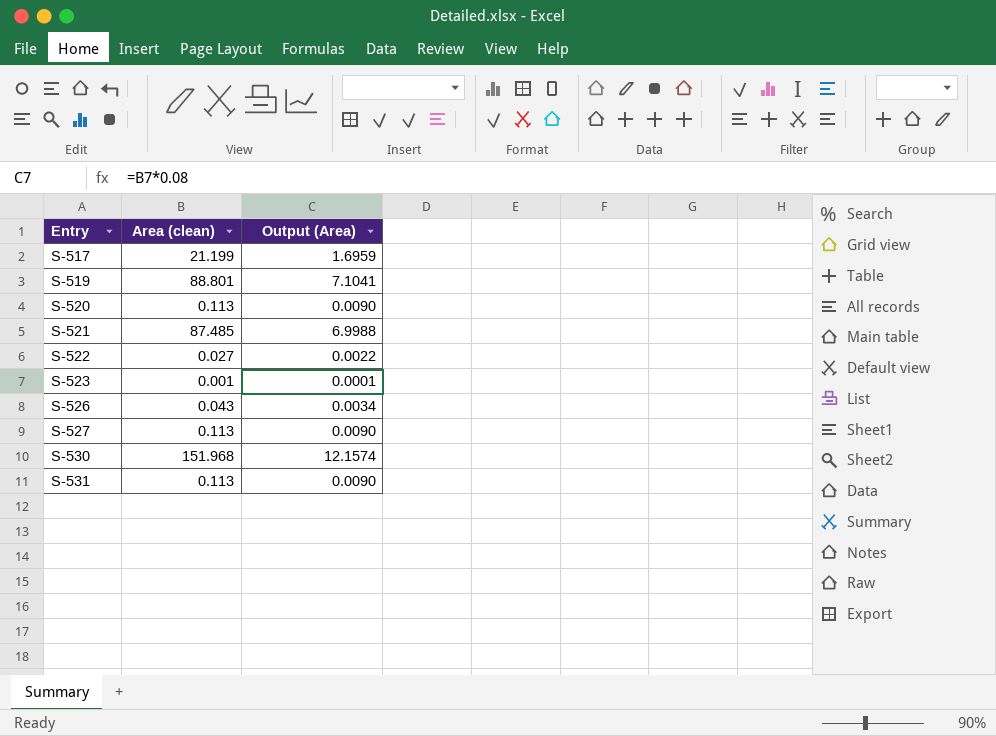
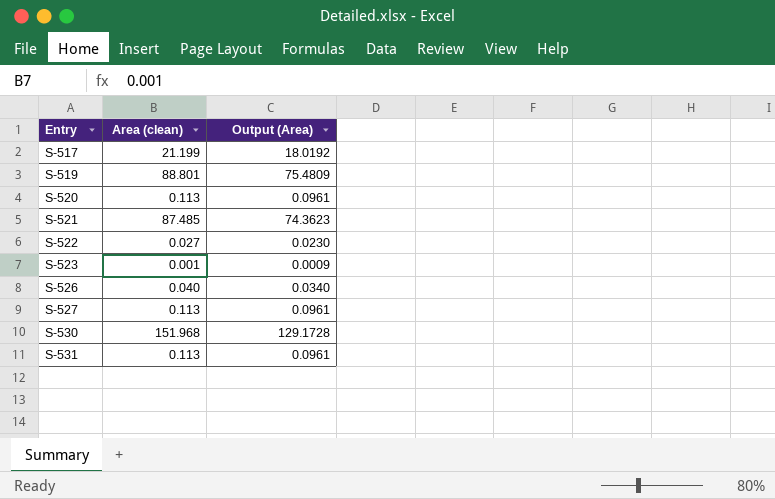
column Output (Area) | formula: [Area (clean)] * 0.08 -> [Area (clean)] * 0.85
S-526 | Area (clean): 0.043 -> 0.040

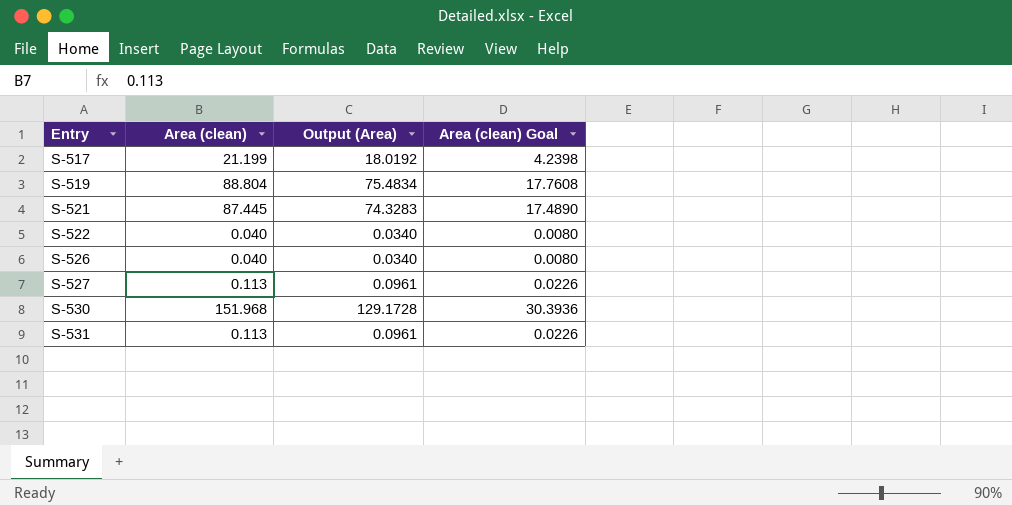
column Area (clean) Goal | formula: none -> [Area (clean)] * 0.2
row S-520: 0.113 | 0.0961 -> none
row S-523: 0.001 | 0.0009 -> none
S-519 | Area (clean): 88.801 -> 88.804
S-519 | Output (Area): 75.4809 -> 75.4834
S-521 | Area (clean): 87.485 -> 87.445
S-521 | Output (Area): 74.3623 -> 74.3283
S-522 | Area (clean): 0.027 -> 0.040
S-522 | Output (Area): 0.0230 -> 0.0340

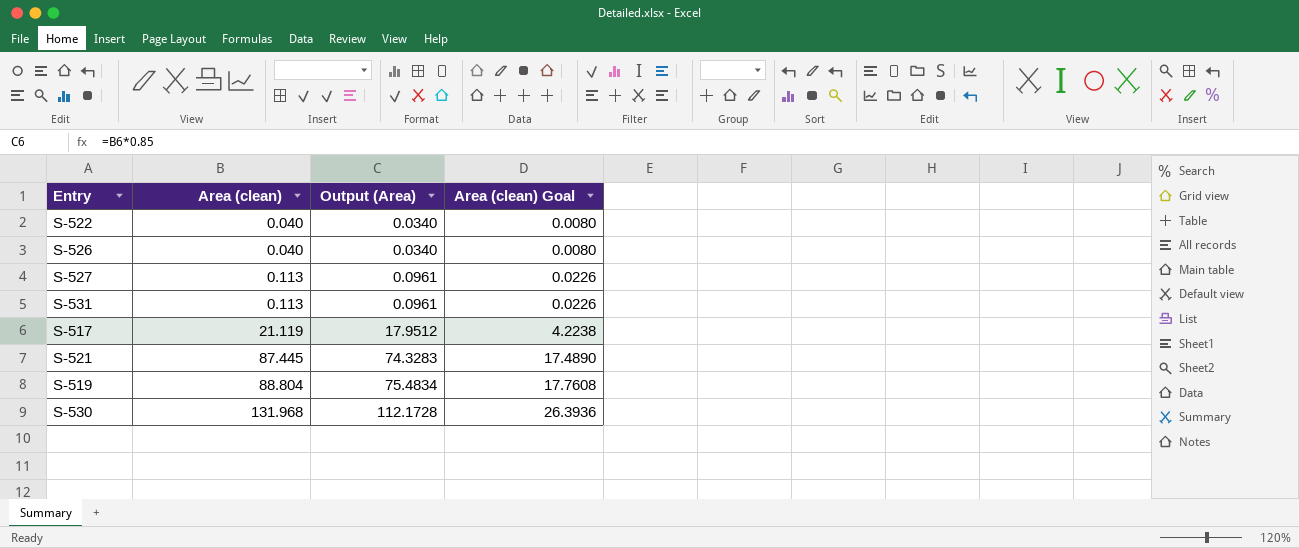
row order: Entry ascending -> Area (clean) ascending
S-517 | Area (clean): 21.199 -> 21.119
S-517 | Output (Area): 18.0192 -> 17.9512
S-517 | Area (clean) Goal: 4.2398 -> 4.2238
S-530 | Area (clean): 151.968 -> 131.968
S-530 | Output (Area): 129.1728 -> 112.1728
S-530 | Area (clean) Goal: 30.3936 -> 26.3936

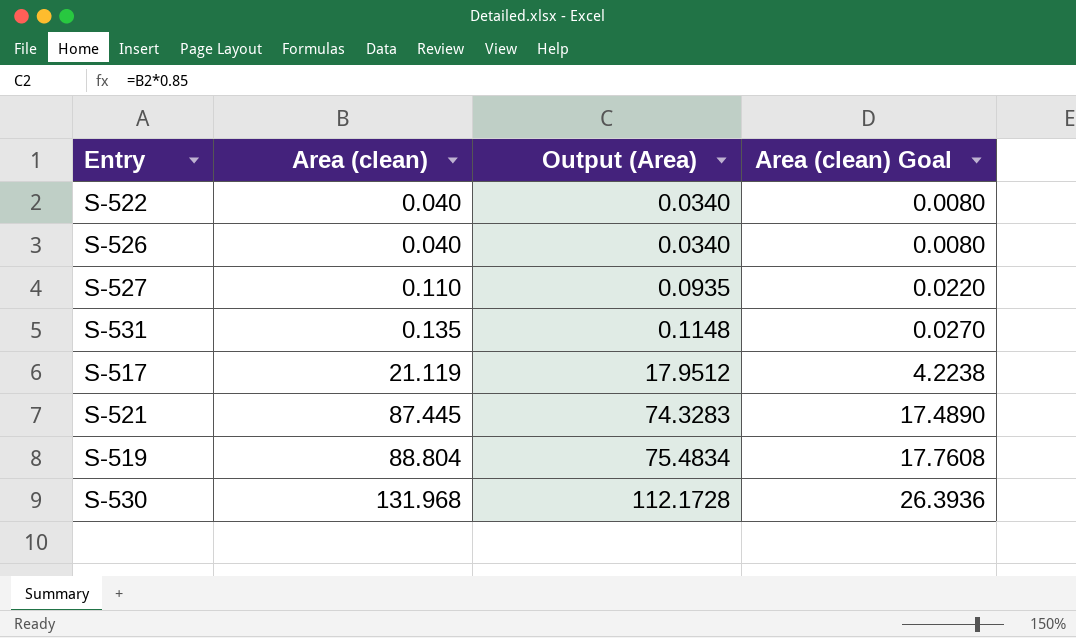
S-527 | Area (clean): 0.113 -> 0.110
S-527 | Output (Area): 0.0961 -> 0.0935
S-527 | Area (clean) Goal: 0.0226 -> 0.0220
S-531 | Area (clean): 0.113 -> 0.135
S-531 | Output (Area): 0.0961 -> 0.1148
S-531 | Area (clean) Goal: 0.0226 -> 0.0270

